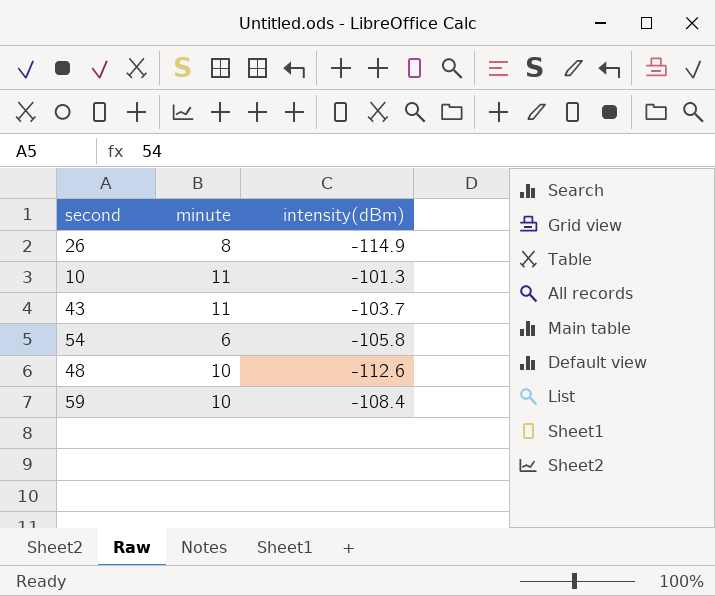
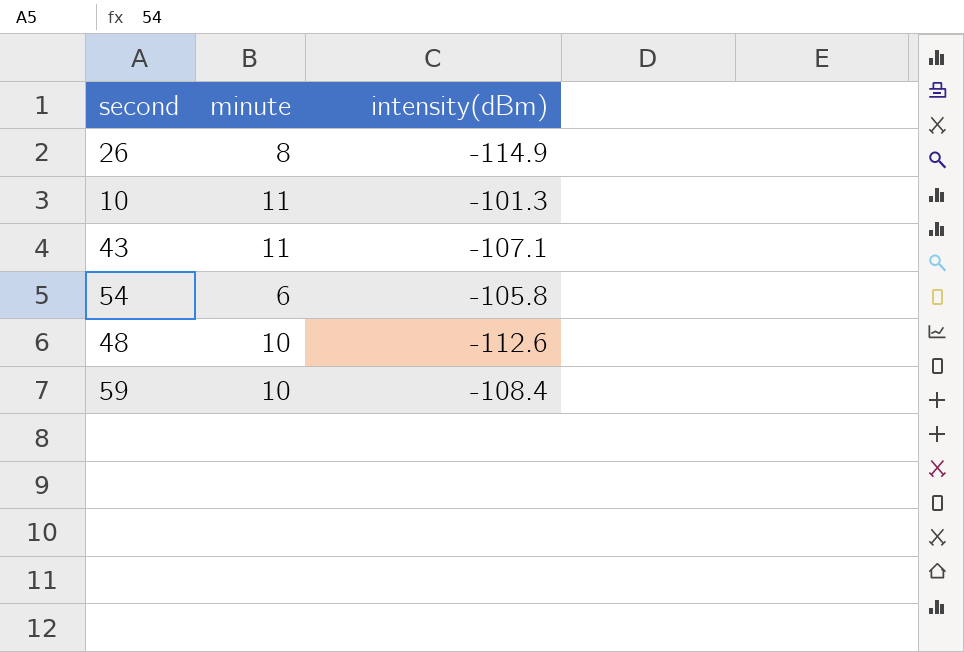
43 | intensity(dBm): -103.7 -> -107.1

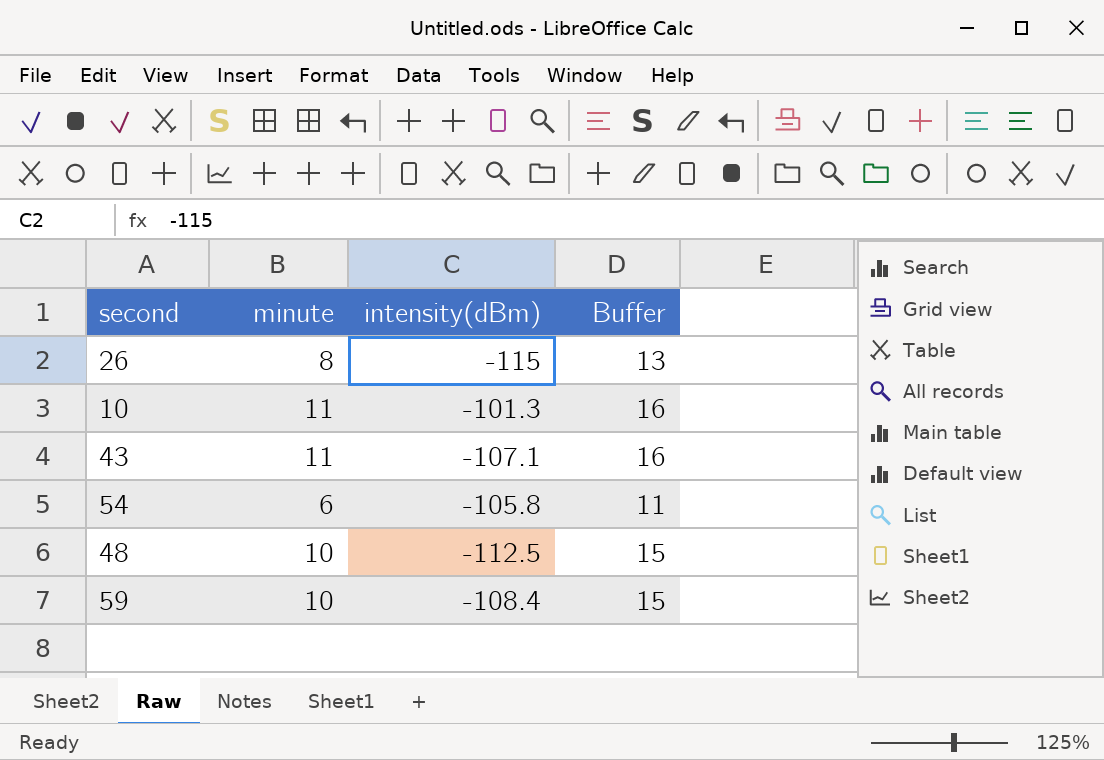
column Buffer | formula: none -> [minute] + 5
26 | intensity(dBm): -114.9 -> -115
48 | intensity(dBm): -112.6 -> -112.5

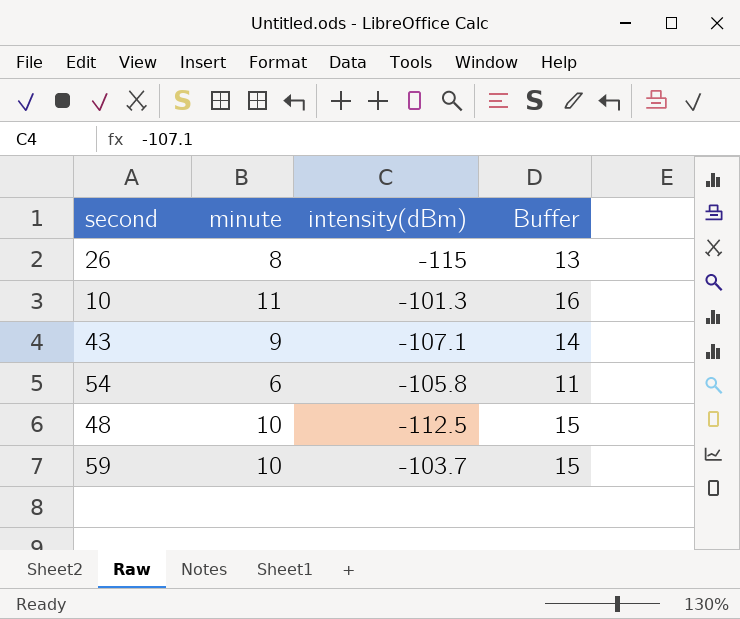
43 | minute: 11 -> 9
43 | Buffer: 16 -> 14
59 | intensity(dBm): -108.4 -> -103.7

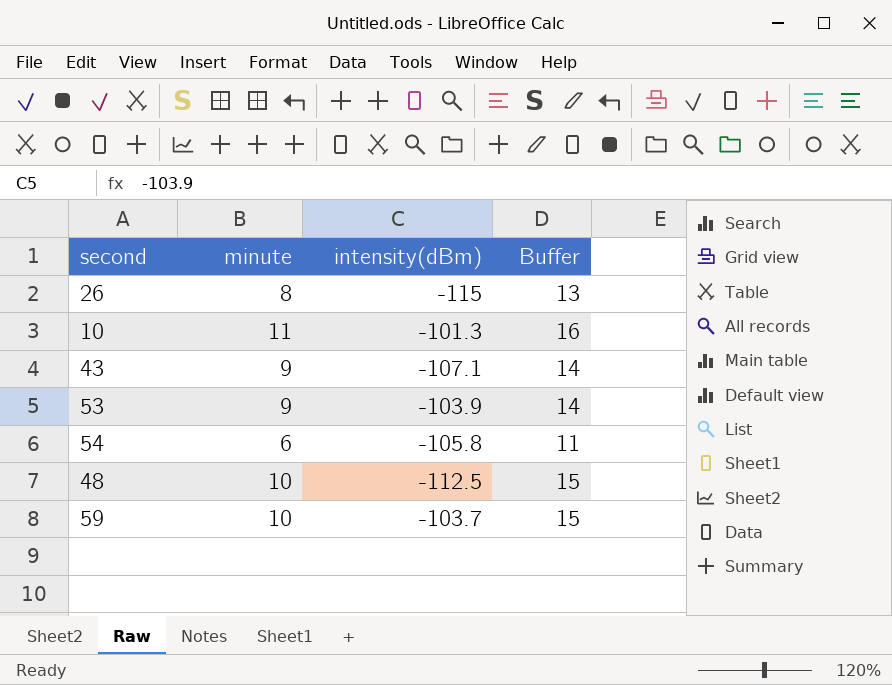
row 53: none -> 9 | -103.9 | 14

